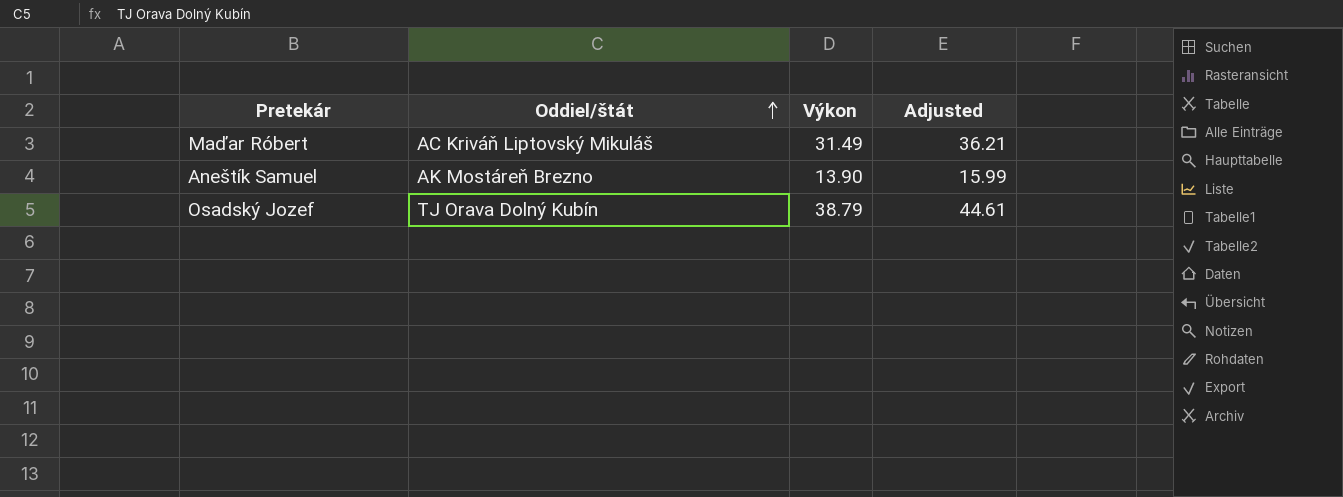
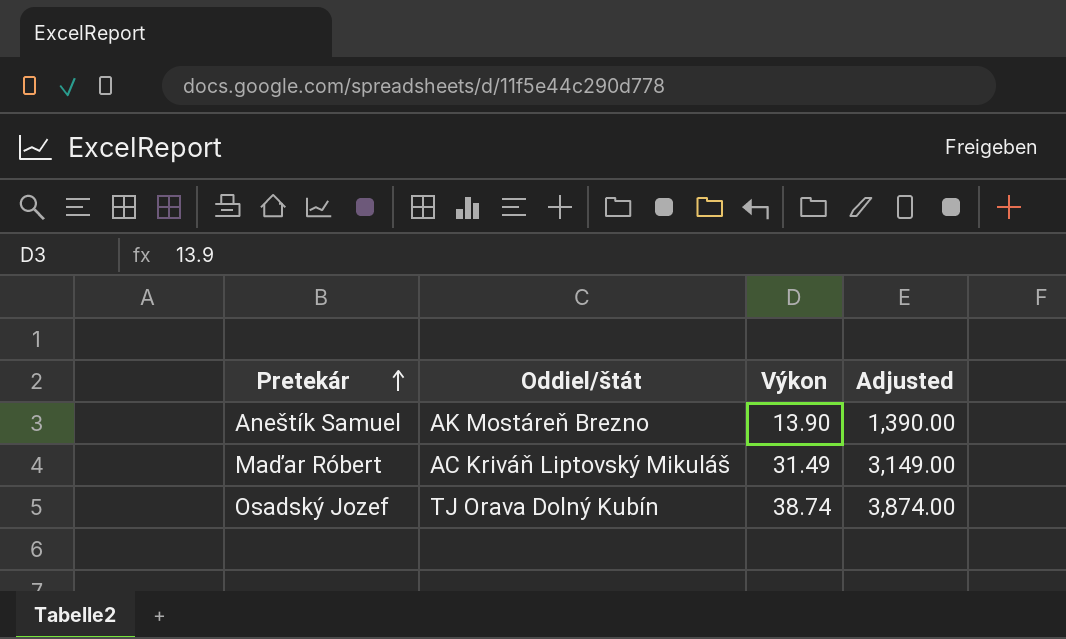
row order: Oddiel/štát ascending -> Pretekár ascending
column Adjusted | formula: [Výkon] * 1.15 -> [Výkon] * 100
Osadský Jozef | Výkon: 38.79 -> 38.74

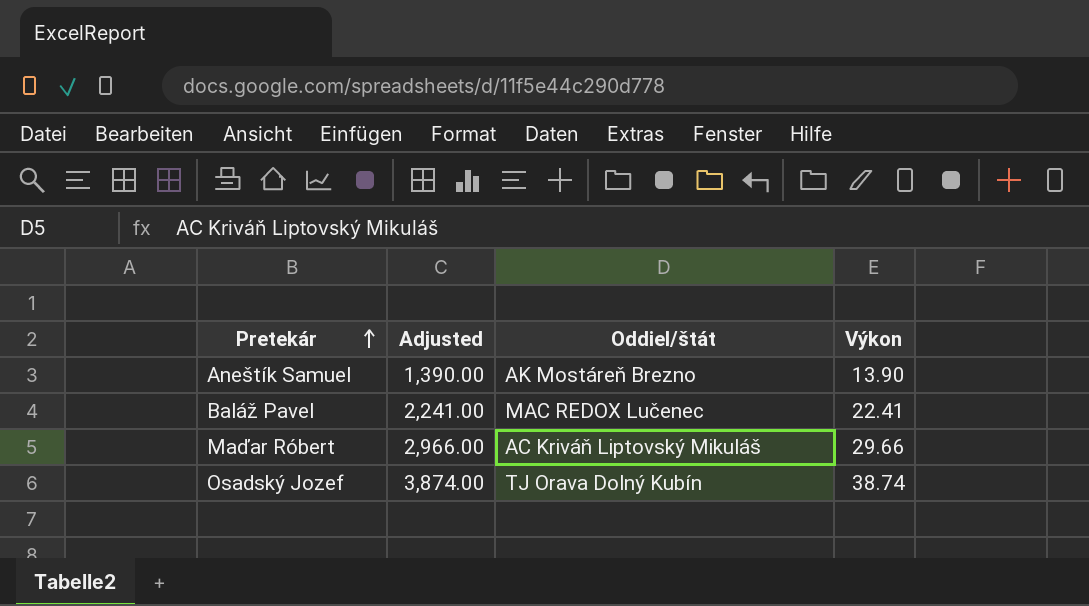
column Adjusted | position: 4 -> 2
row Baláž Pavel: none -> 2,241.00 | MAC REDOX Lučenec | 22.41
Maďar Róbert | Adjusted: 3,149.00 -> 2,966.00
Maďar Róbert | Výkon: 31.49 -> 29.66

